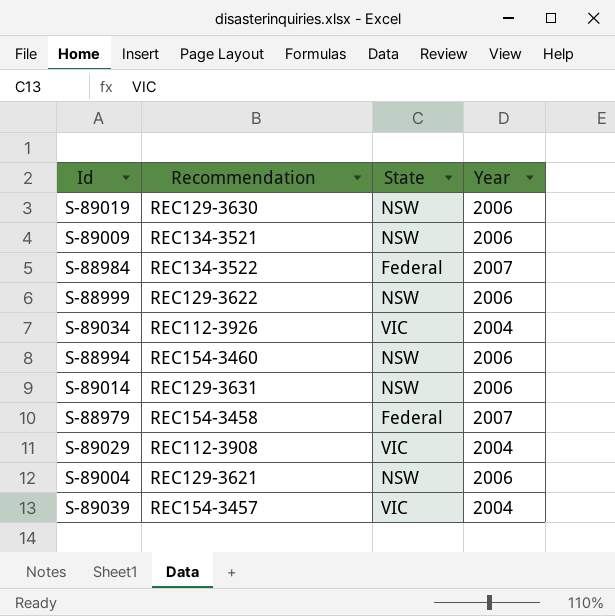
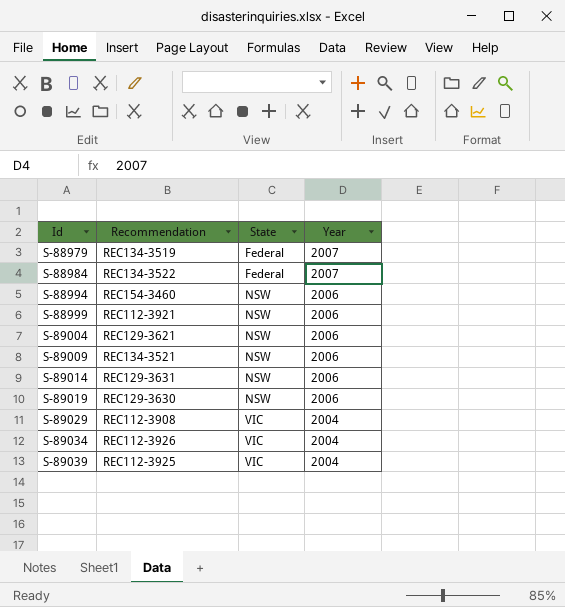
row order: none -> Id ascending
S-88979 | Recommendation: REC154-3458 -> REC134-3519
S-88999 | Recommendation: REC129-3622 -> REC112-3921
S-89039 | Recommendation: REC154-3457 -> REC112-3925

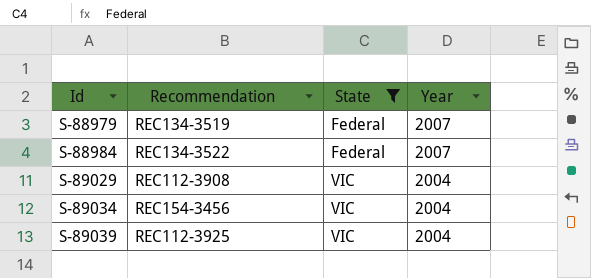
filter: none -> State != NSW
S-89034 | Recommendation: REC112-3926 -> REC154-3456

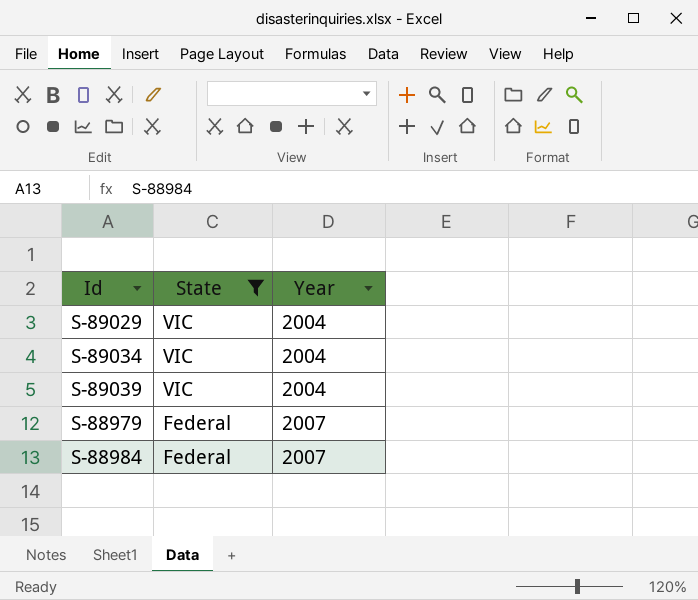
row order: Id ascending -> State descending
column Recommendation | position: 2 -> none

